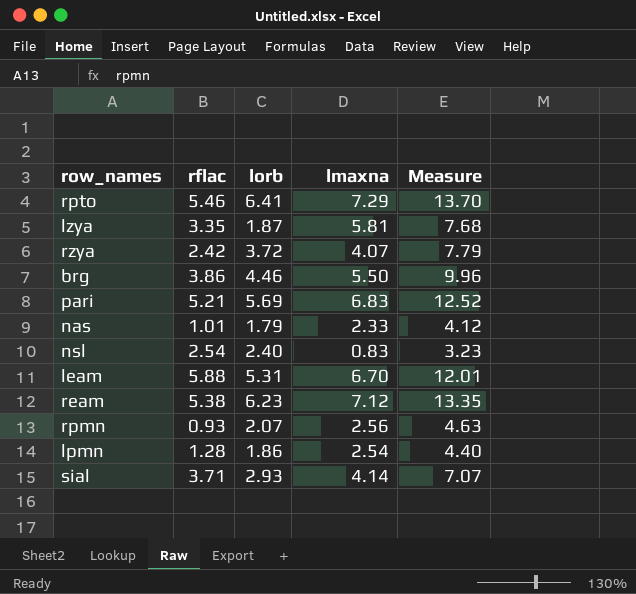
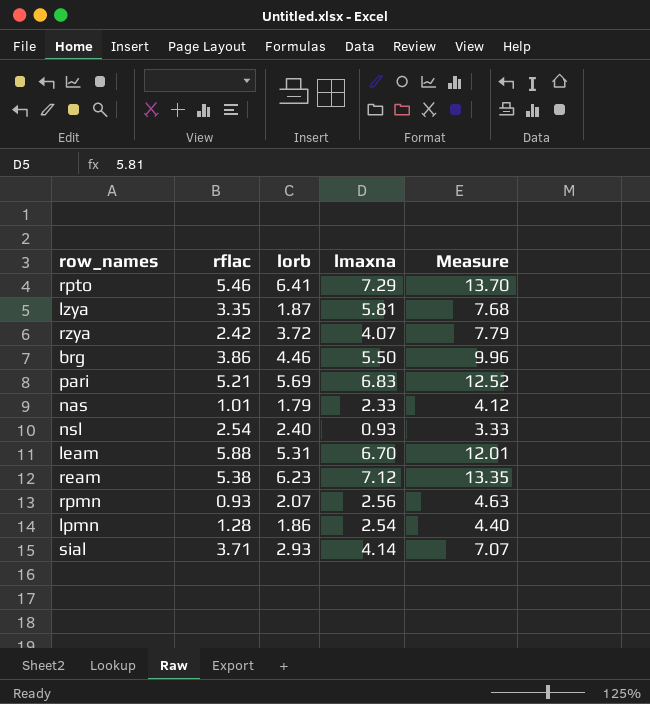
nsl | lmaxna: 0.83 -> 0.93
nsl | Measure: 3.23 -> 3.33

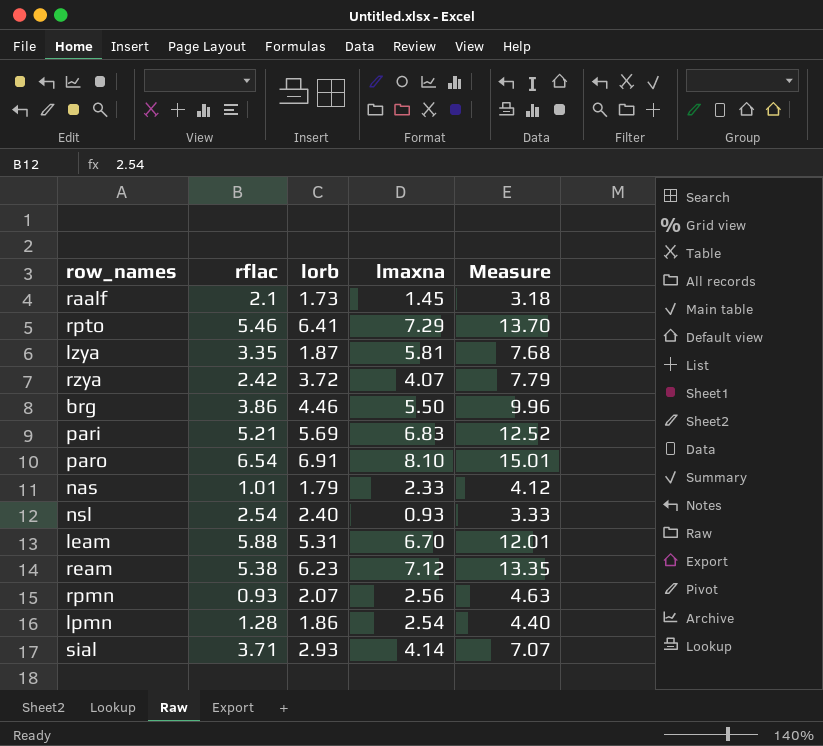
row raalf: none -> 2.1 | 1.73 | 1.45 | 3.18
row paro: none -> 6.54 | 6.91 | 8.10 | 15.01

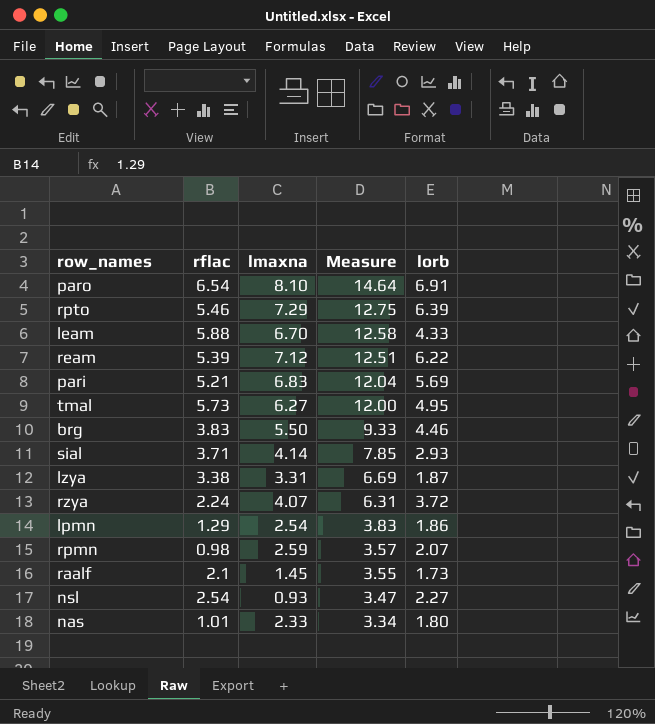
row order: none -> Measure descending
column Measure | formula: [lorb] + [lmaxna] -> [rflac] + [lmaxna]
column lorb | position: 3 -> 5
rpto | lorb: 6.41 -> 6.39
leam | lorb: 5.31 -> 4.33
ream | rflac: 5.38 -> 5.39
ream | lorb: 6.23 -> 6.22
row tmal: none -> 5.73 | 6.27 | 12.00 | 4.95
brg | rflac: 3.86 -> 3.83
lzya | rflac: 3.35 -> 3.38
lzya | lmaxna: 5.81 -> 3.31
rzya | rflac: 2.42 -> 2.24
lpmn | rflac: 1.28 -> 1.29
rpmn | rflac: 0.93 -> 0.98
rpmn | lmaxna: 2.56 -> 2.59
nsl | lorb: 2.40 -> 2.27
nas | lorb: 1.79 -> 1.80

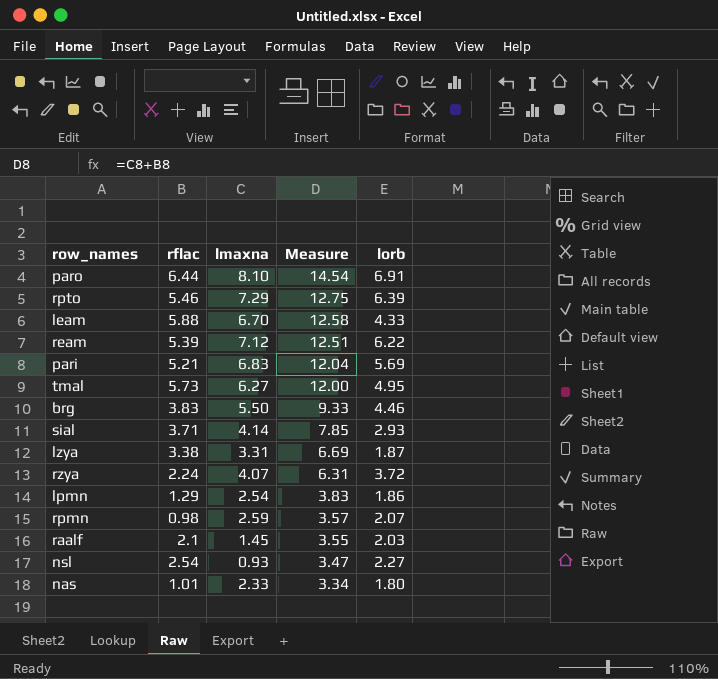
paro | rflac: 6.54 -> 6.44
paro | Measure: 14.64 -> 14.54
raalf | lorb: 1.73 -> 2.03

